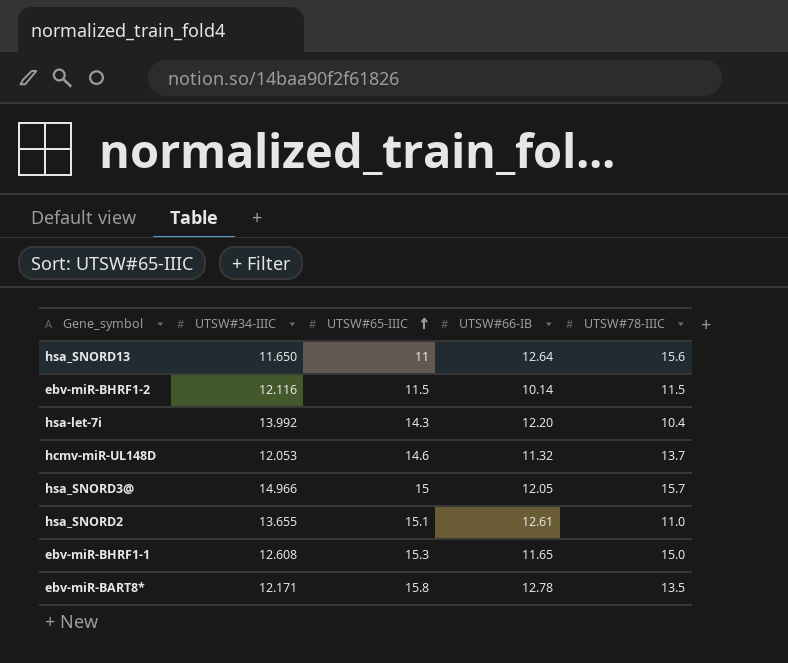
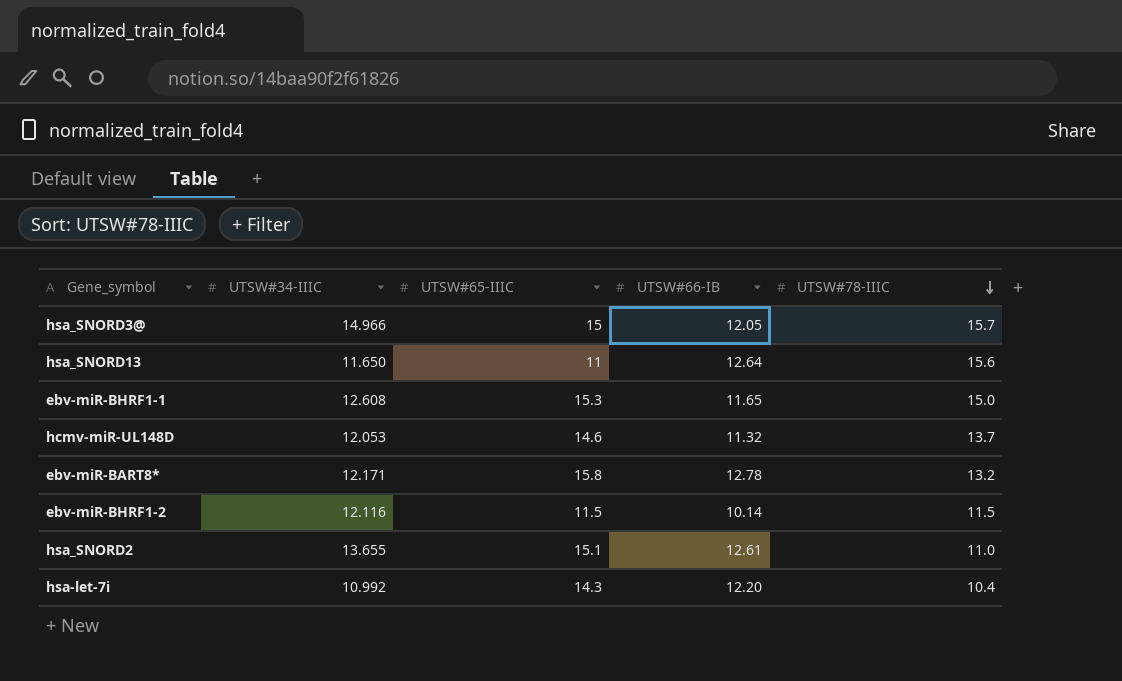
row order: UTSW#65-IIIC ascending -> UTSW#78-IIIC descending
ebv-miR-BART8* | UTSW#78-IIIC: 13.5 -> 13.2
hsa-let-7i | UTSW#34-IIIC: 13.992 -> 10.992

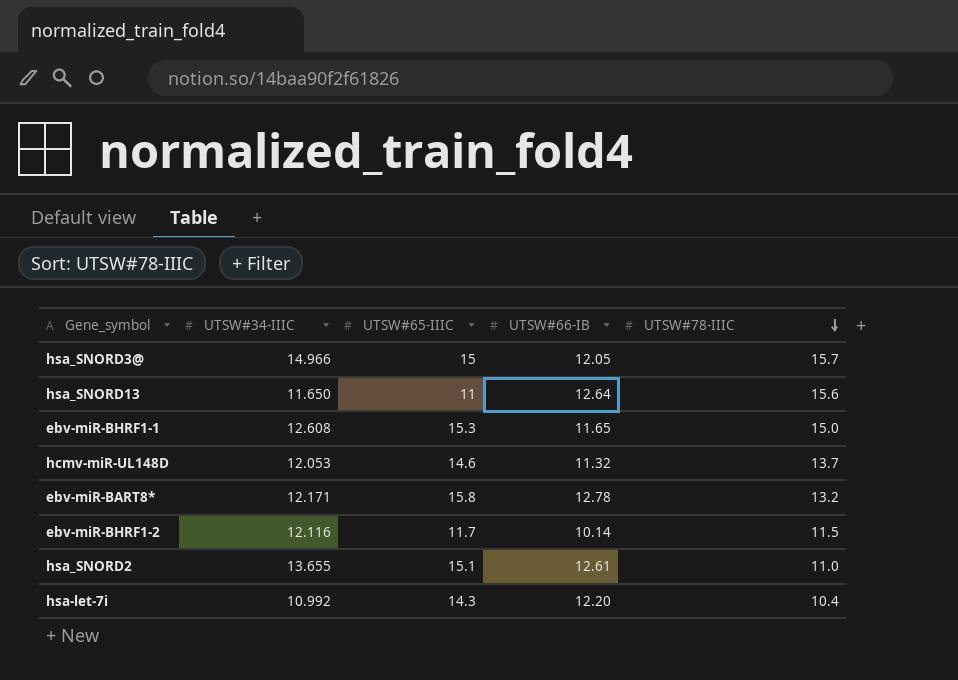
ebv-miR-BHRF1-2 | UTSW#65-IIIC: 11.5 -> 11.7

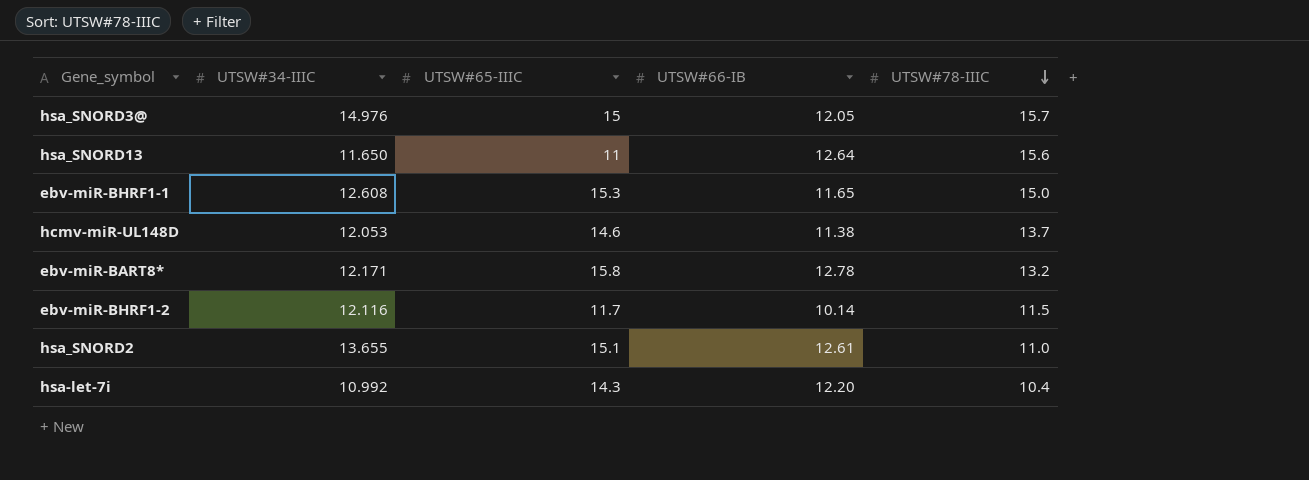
hsa_SNORD3@ | UTSW#34-IIIC: 14.966 -> 14.976
hcmv-miR-UL148D | UTSW#66-IB: 11.32 -> 11.38

